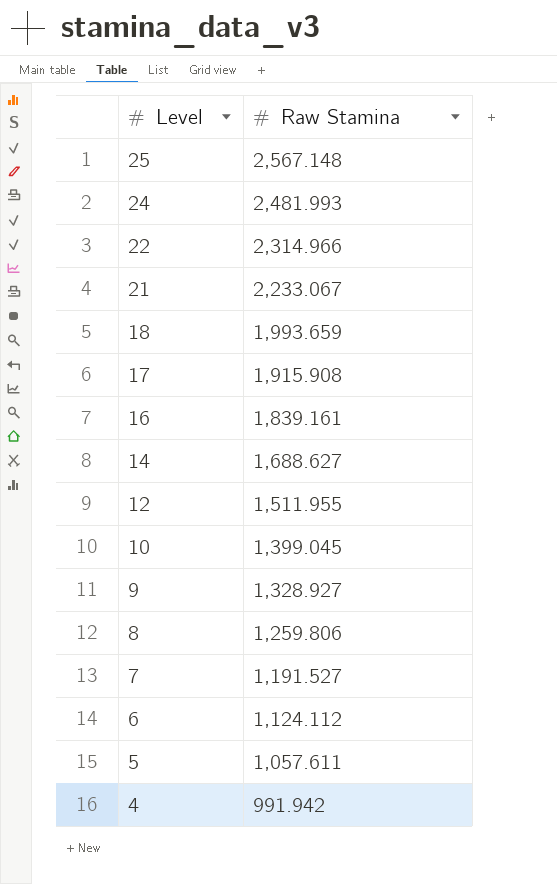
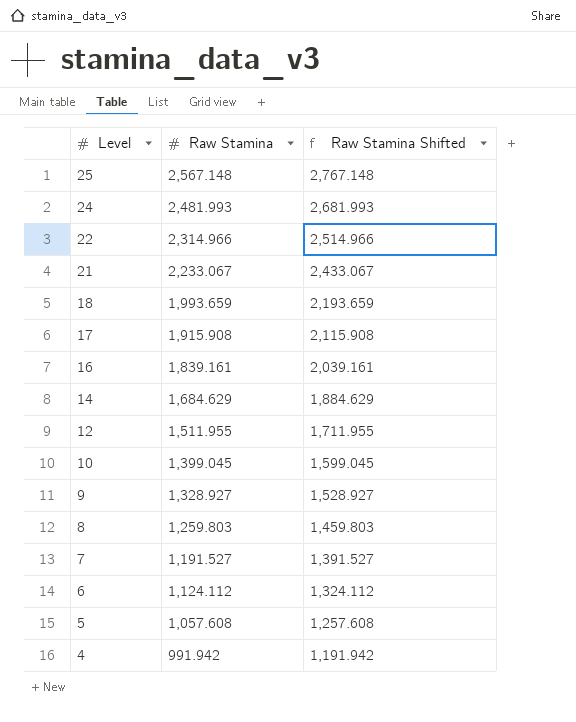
column Raw Stamina Shifted | formula: none -> [Raw Stamina] + 200
14 | Raw Stamina: 1,688.627 -> 1,684.629
8 | Raw Stamina: 1,259.806 -> 1,259.803
5 | Raw Stamina: 1,057.611 -> 1,057.608

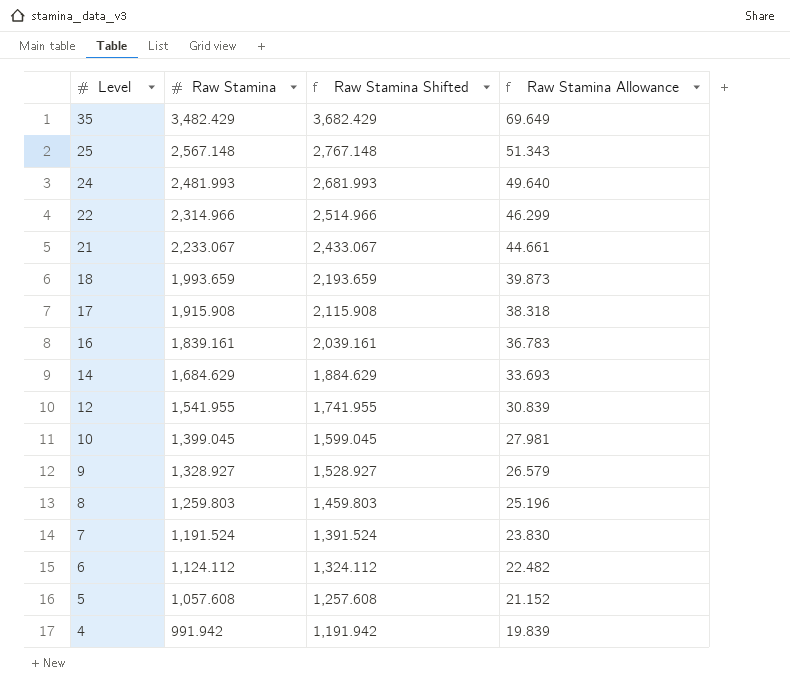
column Raw Stamina Allowance | formula: none -> [Raw Stamina] * 0.02
row 35: none -> 3,482.429 | 3,682.429 | 69.649
12 | Raw Stamina: 1,511.955 -> 1,541.955
12 | Raw Stamina Shifted: 1,711.955 -> 1,741.955
7 | Raw Stamina: 1,191.527 -> 1,191.524
7 | Raw Stamina Shifted: 1,391.527 -> 1,391.524

